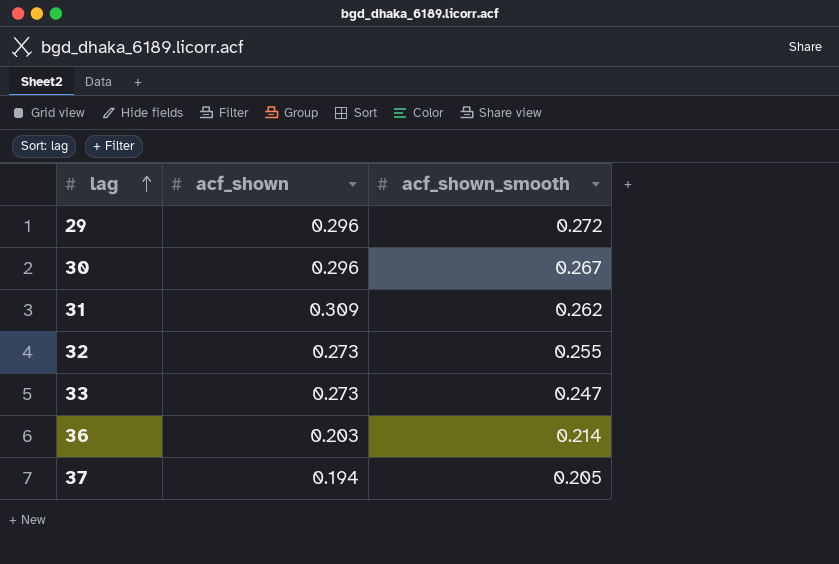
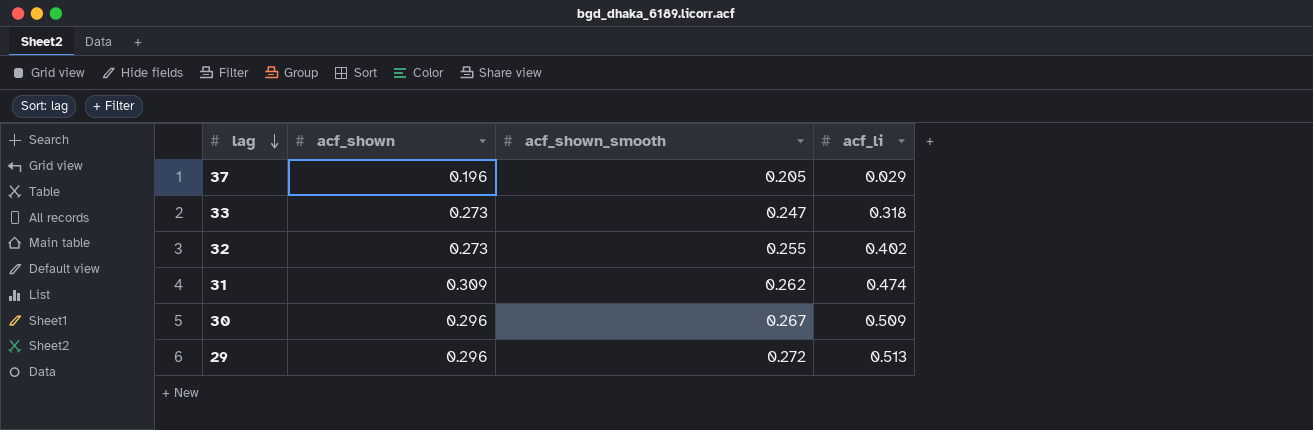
row order: lag ascending -> lag descending
column acf_li | position: none -> 4
row 36: 0.203 | 0.214 -> none
37 | acf_shown: 0.194 -> 0.196

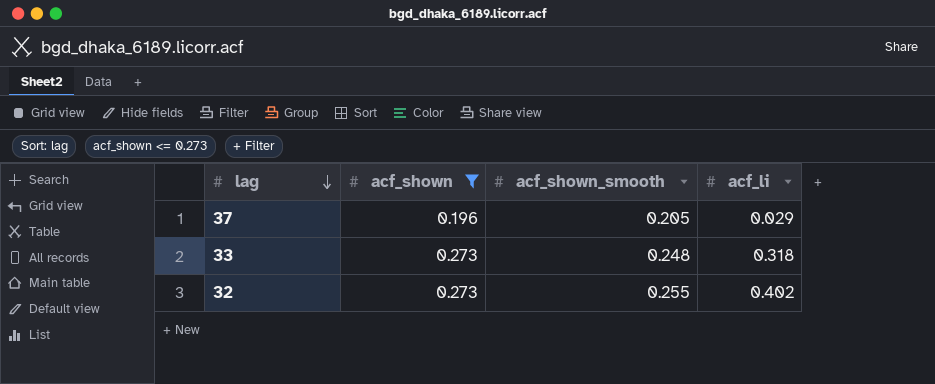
filter: none -> acf_shown <= 0.273
33 | acf_shown_smooth: 0.247 -> 0.248

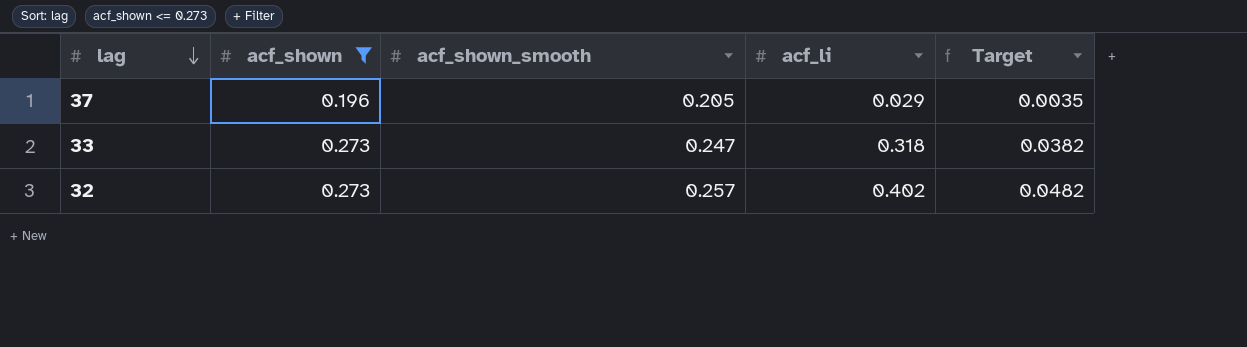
column Target | formula: none -> [acf_li] * 0.12
33 | acf_shown_smooth: 0.248 -> 0.247
32 | acf_shown_smooth: 0.255 -> 0.257

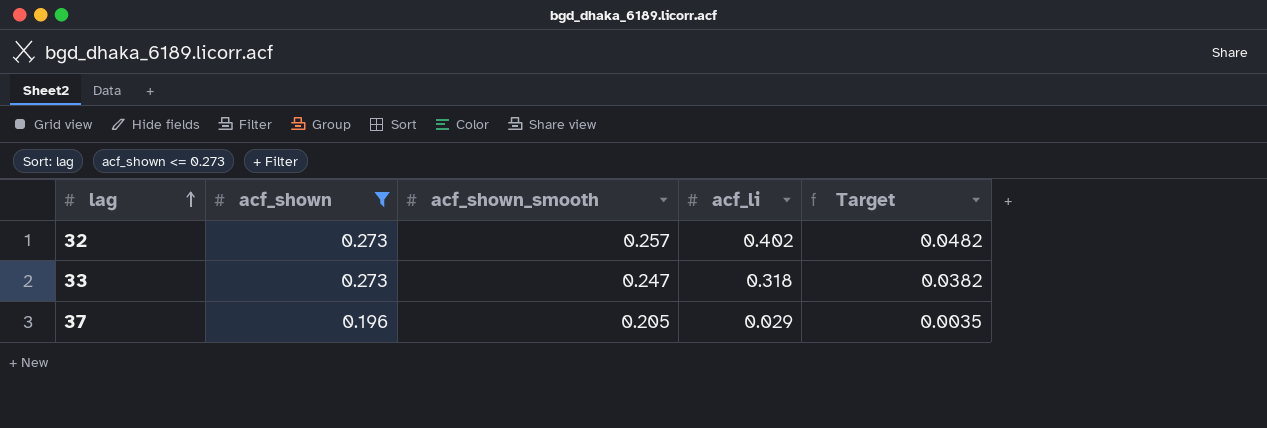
row order: lag descending -> lag ascending

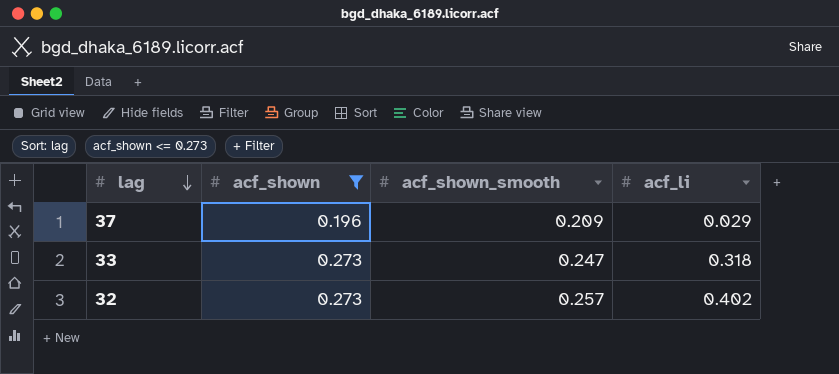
row order: lag ascending -> lag descending
column Target | formula: [acf_li] * 0.12 -> none
37 | acf_shown_smooth: 0.205 -> 0.209

